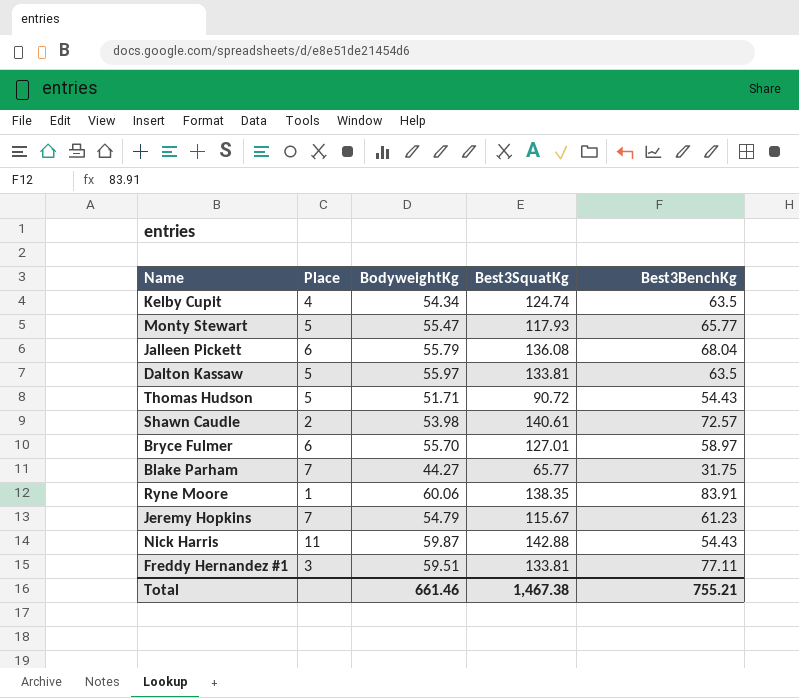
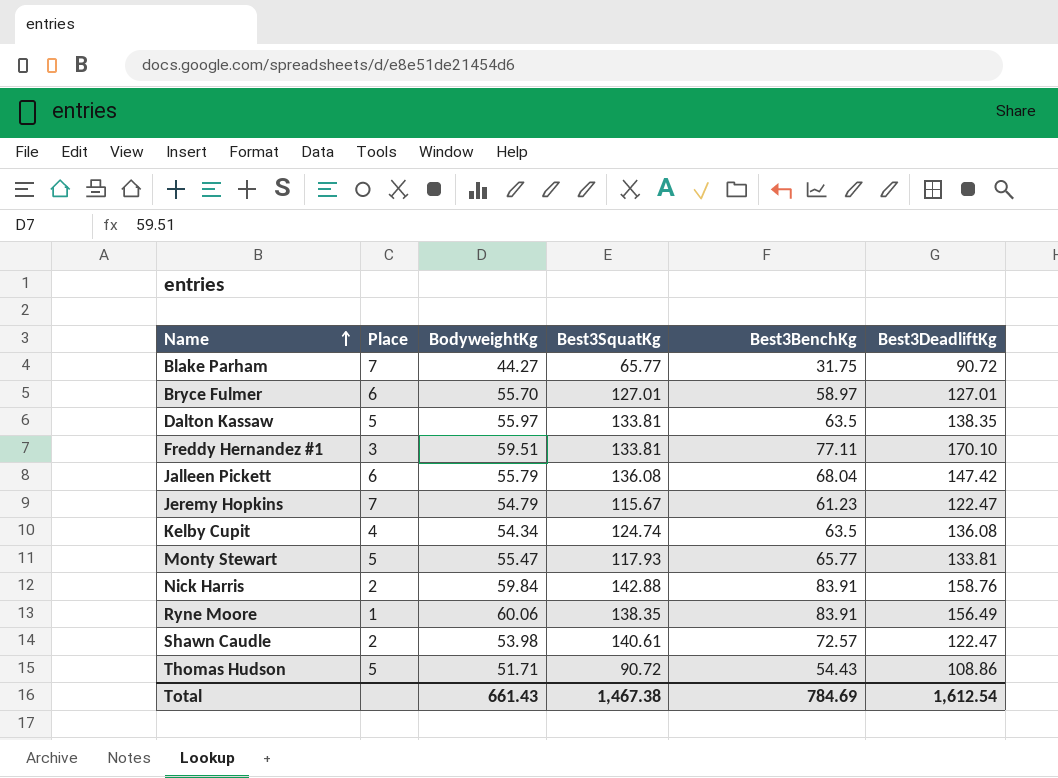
row order: none -> Name ascending
column Best3DeadliftKg | position: none -> 6
Nick Harris | Place: 11 -> 2
Nick Harris | BodyweightKg: 59.87 -> 59.84
Nick Harris | Best3BenchKg: 54.43 -> 83.91
Total | BodyweightKg: 661.46 -> 661.43
Total | Best3BenchKg: 755.21 -> 784.69

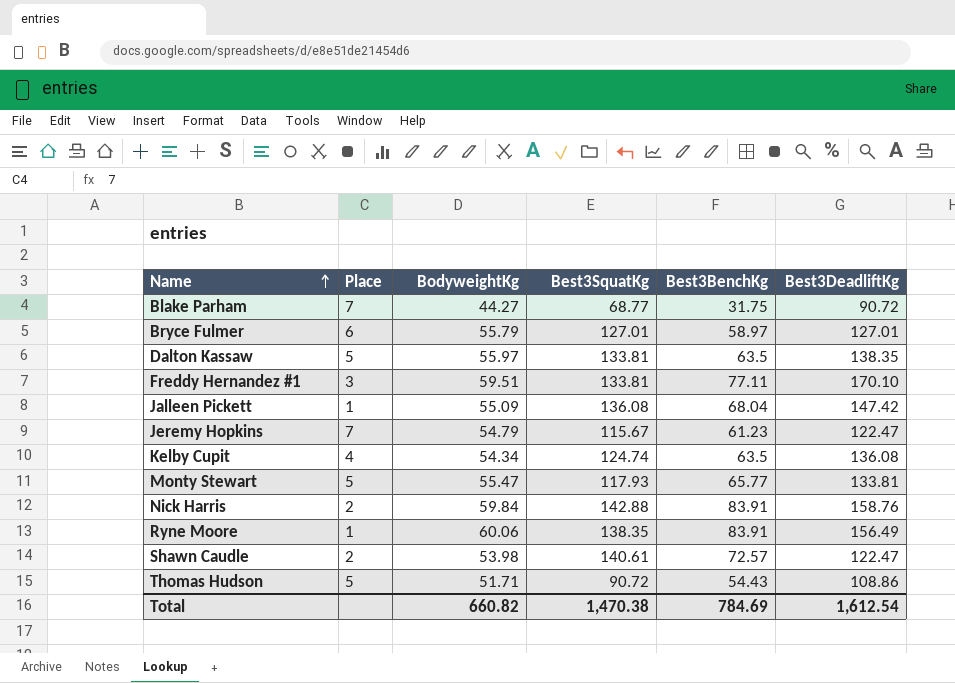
Blake Parham | Best3SquatKg: 65.77 -> 68.77
Bryce Fulmer | BodyweightKg: 55.70 -> 55.79
Jalleen Pickett | Place: 6 -> 1
Jalleen Pickett | BodyweightKg: 55.79 -> 55.09
Total | BodyweightKg: 661.43 -> 660.82
Total | Best3SquatKg: 1,467.38 -> 1,470.38

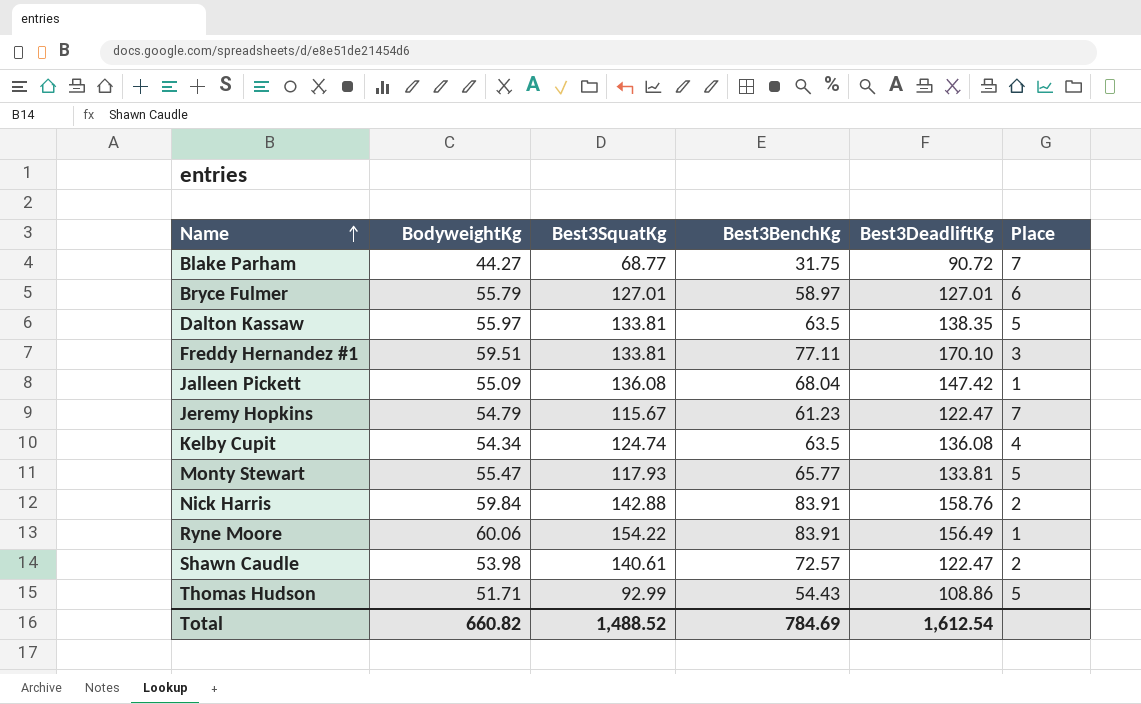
column Place | position: 2 -> 6
Ryne Moore | Best3SquatKg: 138.35 -> 154.22
Thomas Hudson | Best3SquatKg: 90.72 -> 92.99
Total | Best3SquatKg: 1,470.38 -> 1,488.52

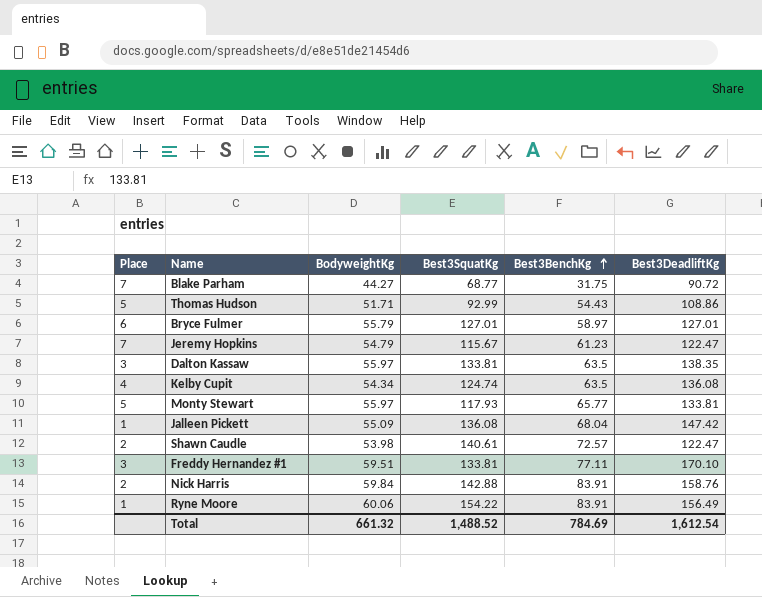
row order: Name ascending -> Best3BenchKg ascending
column Place | position: 6 -> 1
Dalton Kassaw | Place: 5 -> 3
Monty Stewart | BodyweightKg: 55.47 -> 55.97
Total | BodyweightKg: 660.82 -> 661.32

